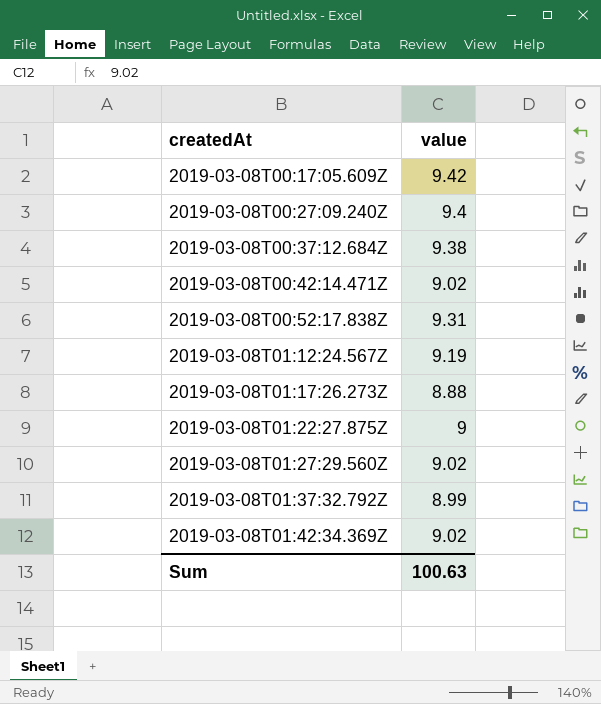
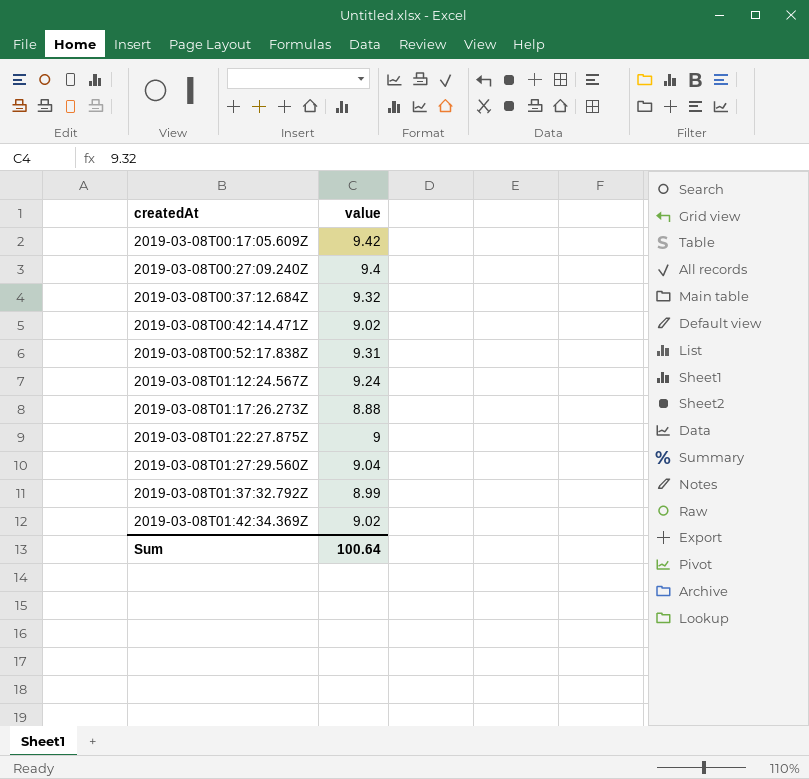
2019-03-08T00:37:12.684Z | value: 9.38 -> 9.32
2019-03-08T01:12:24.567Z | value: 9.19 -> 9.24
2019-03-08T01:27:29.560Z | value: 9.02 -> 9.04
Sum | value: 100.63 -> 100.64

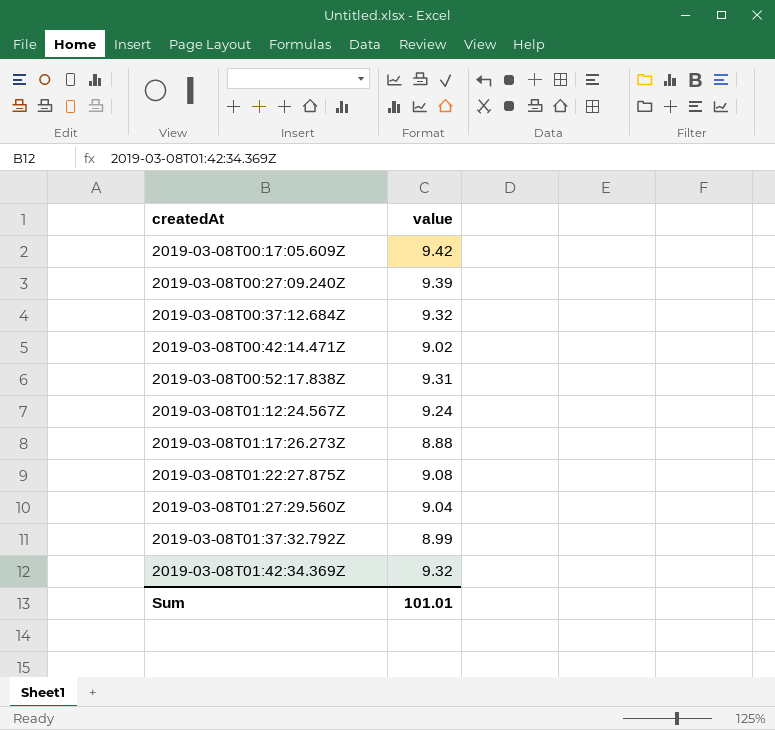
2019-03-08T00:27:09.240Z | value: 9.4 -> 9.39
2019-03-08T01:22:27.875Z | value: 9 -> 9.08
2019-03-08T01:42:34.369Z | value: 9.02 -> 9.32
Sum | value: 100.64 -> 101.01

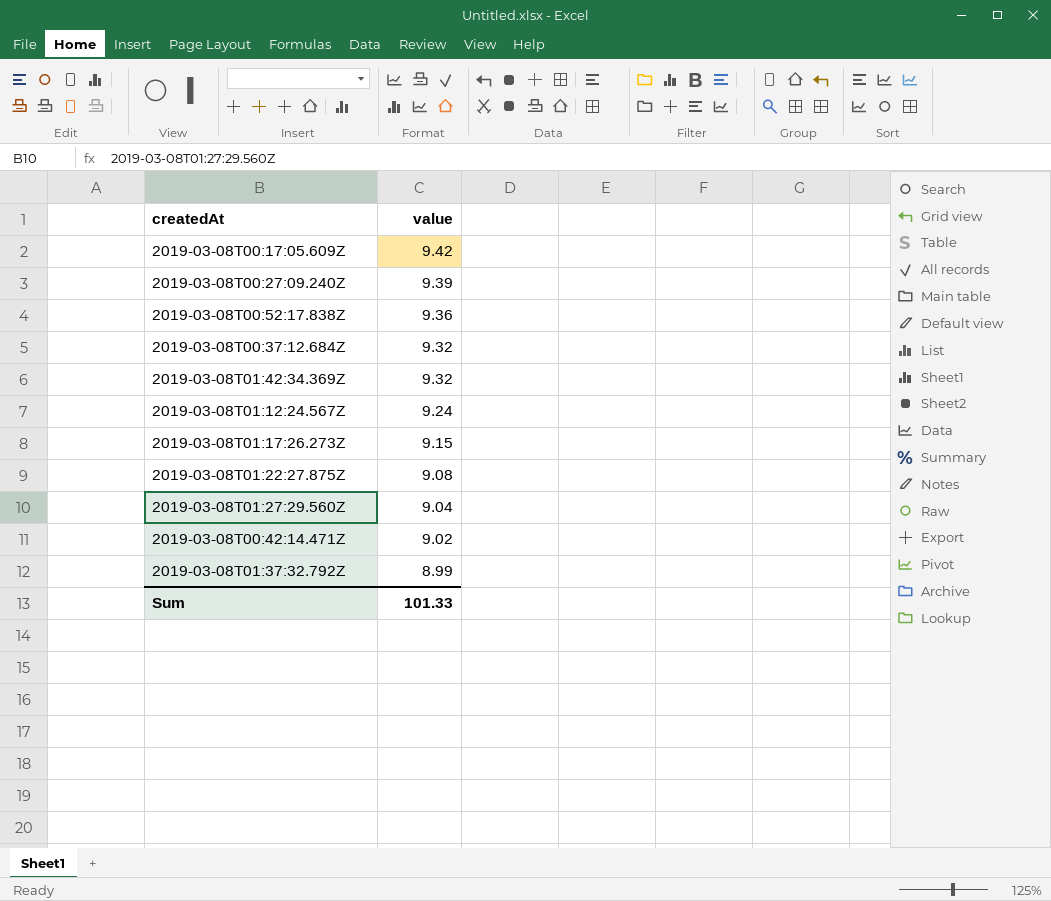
row order: createdAt ascending -> value descending
2019-03-08T00:52:17.838Z | value: 9.31 -> 9.36
2019-03-08T01:17:26.273Z | value: 8.88 -> 9.15
Sum | value: 101.01 -> 101.33

